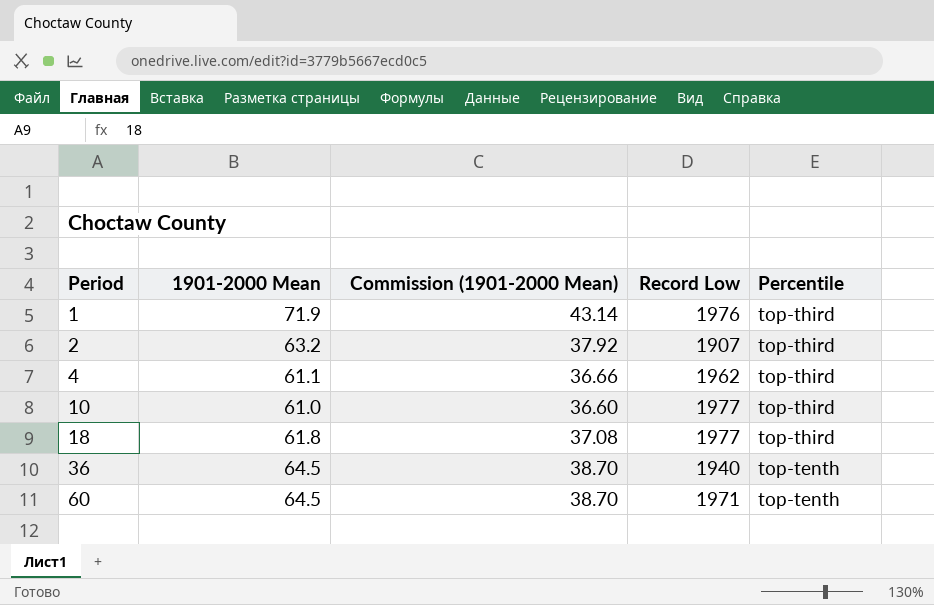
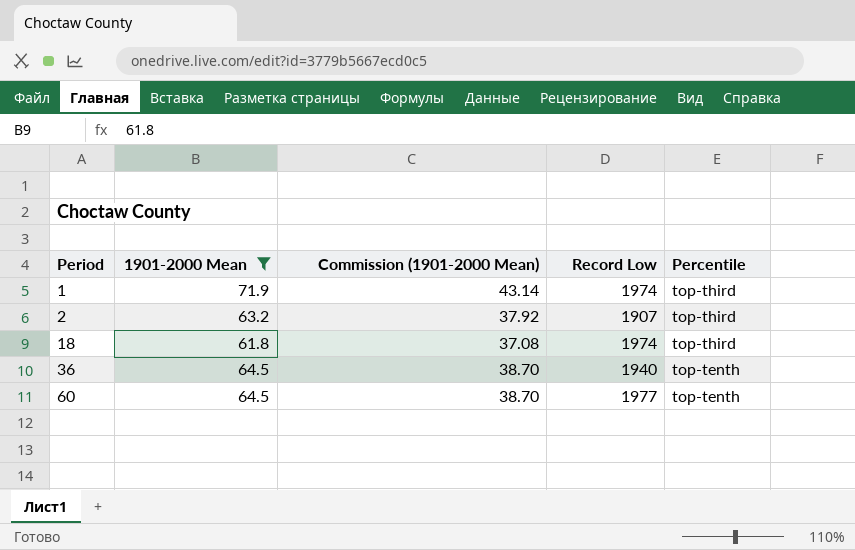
filter: none -> 1901-2000 Mean >= 61.8
1 | Record Low: 1976 -> 1974
18 | Record Low: 1977 -> 1974
60 | Record Low: 1971 -> 1977

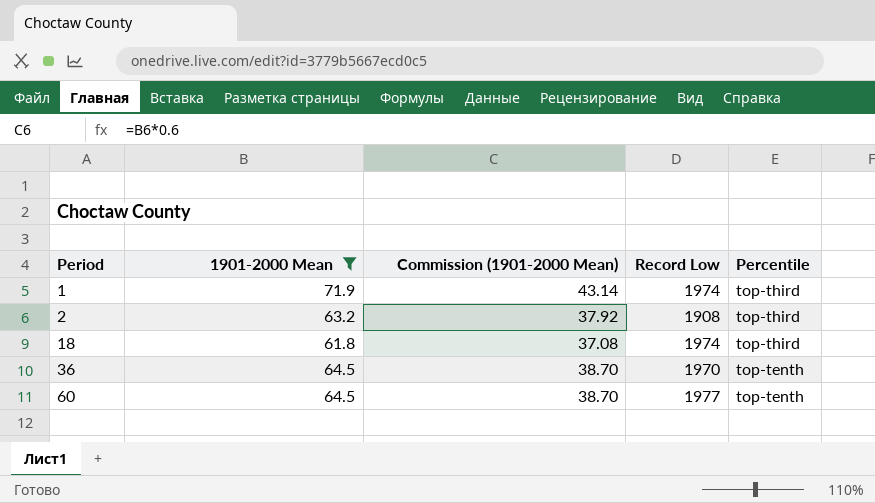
2 | Record Low: 1907 -> 1908
36 | Record Low: 1940 -> 1970

